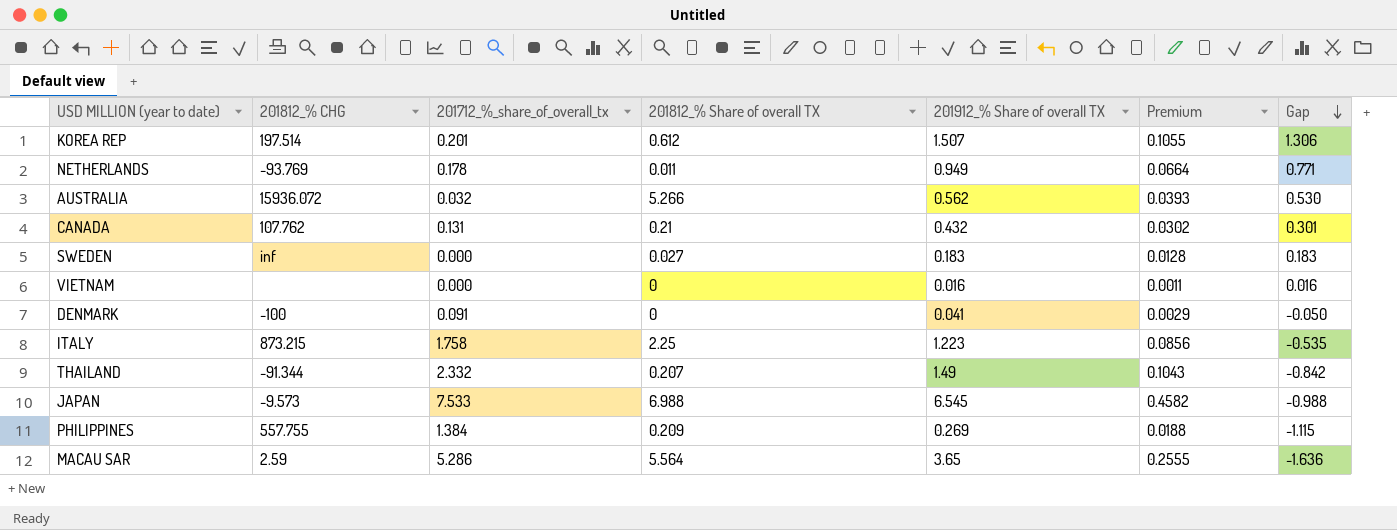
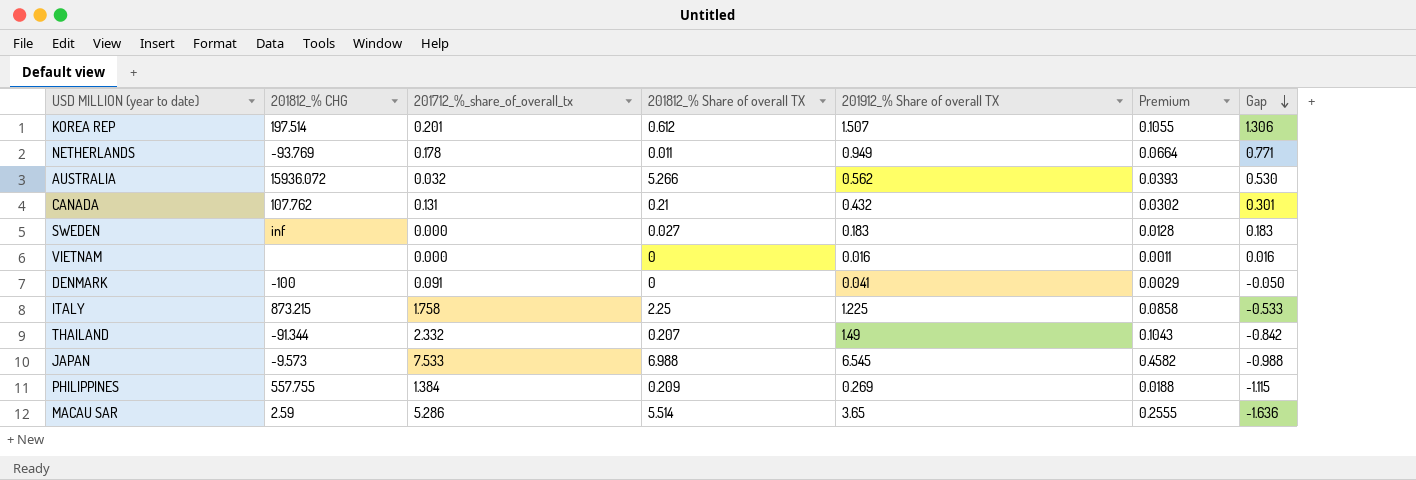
ITALY | 201912_% Share of overall TX: 1.223 -> 1.225
ITALY | Premium: 0.0856 -> 0.0858
ITALY | Gap: -0.535 -> -0.533
MACAU SAR | 201812_% Share of overall TX: 5.564 -> 5.514

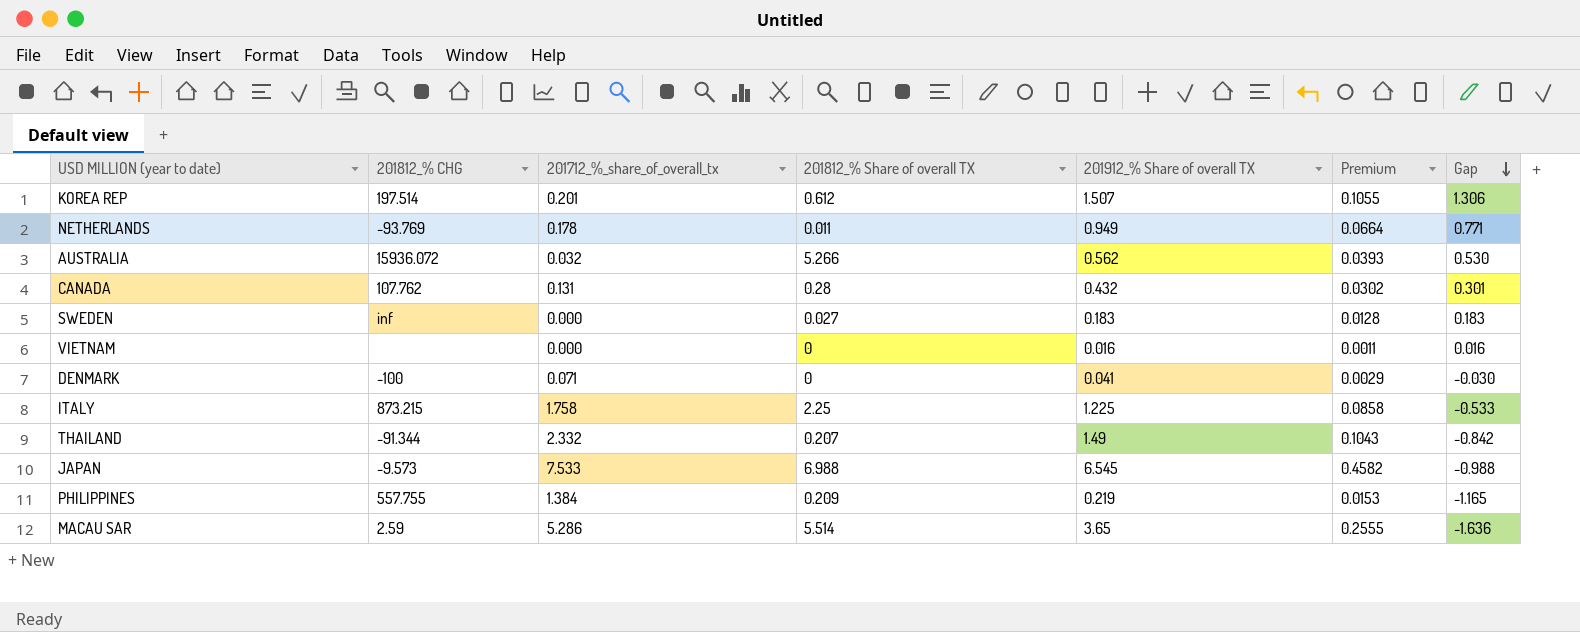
CANADA | 201812_% Share of overall TX: 0.21 -> 0.28
DENMARK | 201712_%_share_of_overall_tx: 0.091 -> 0.071
DENMARK | Gap: -0.050 -> -0.030
PHILIPPINES | 201912_% Share of overall TX: 0.269 -> 0.219
PHILIPPINES | Premium: 0.0188 -> 0.0153
PHILIPPINES | Gap: -1.115 -> -1.165

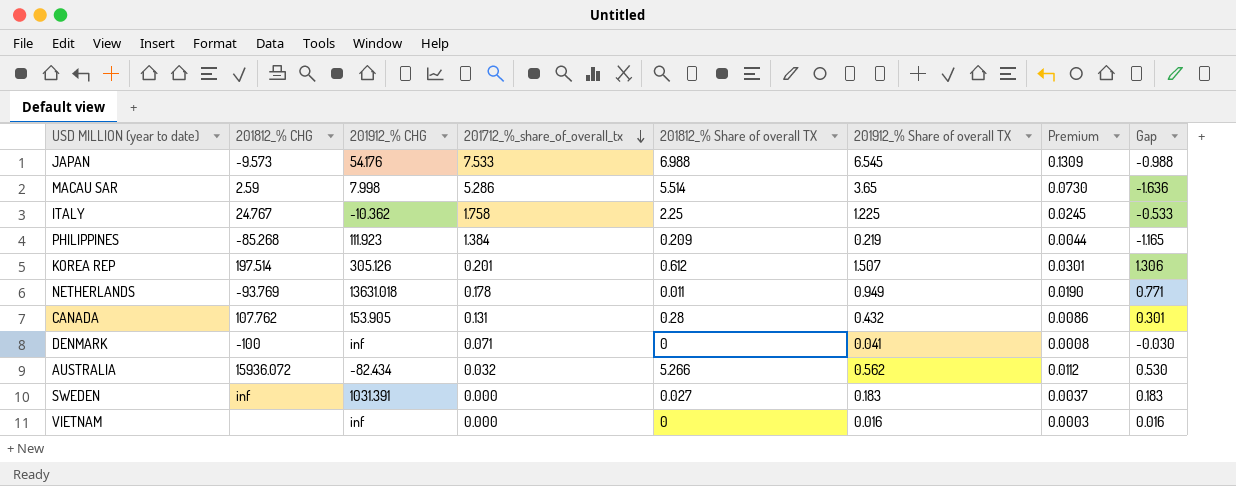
row order: Gap descending -> 201712_%_share_of_overall_tx descending
column 201912_% CHG | position: none -> 3
column Premium | formula: [201912_% Share of overall TX] * 0.07 -> [201912_% Share of overall TX] * 0.02
row THAILAND: -91.344 | 2.332 | 0.207 | 1.49 | 0.1043 | -0.842 -> none
ITALY | 201812_% CHG: 873.215 -> 24.767
PHILIPPINES | 201812_% CHG: 557.755 -> -85.268

